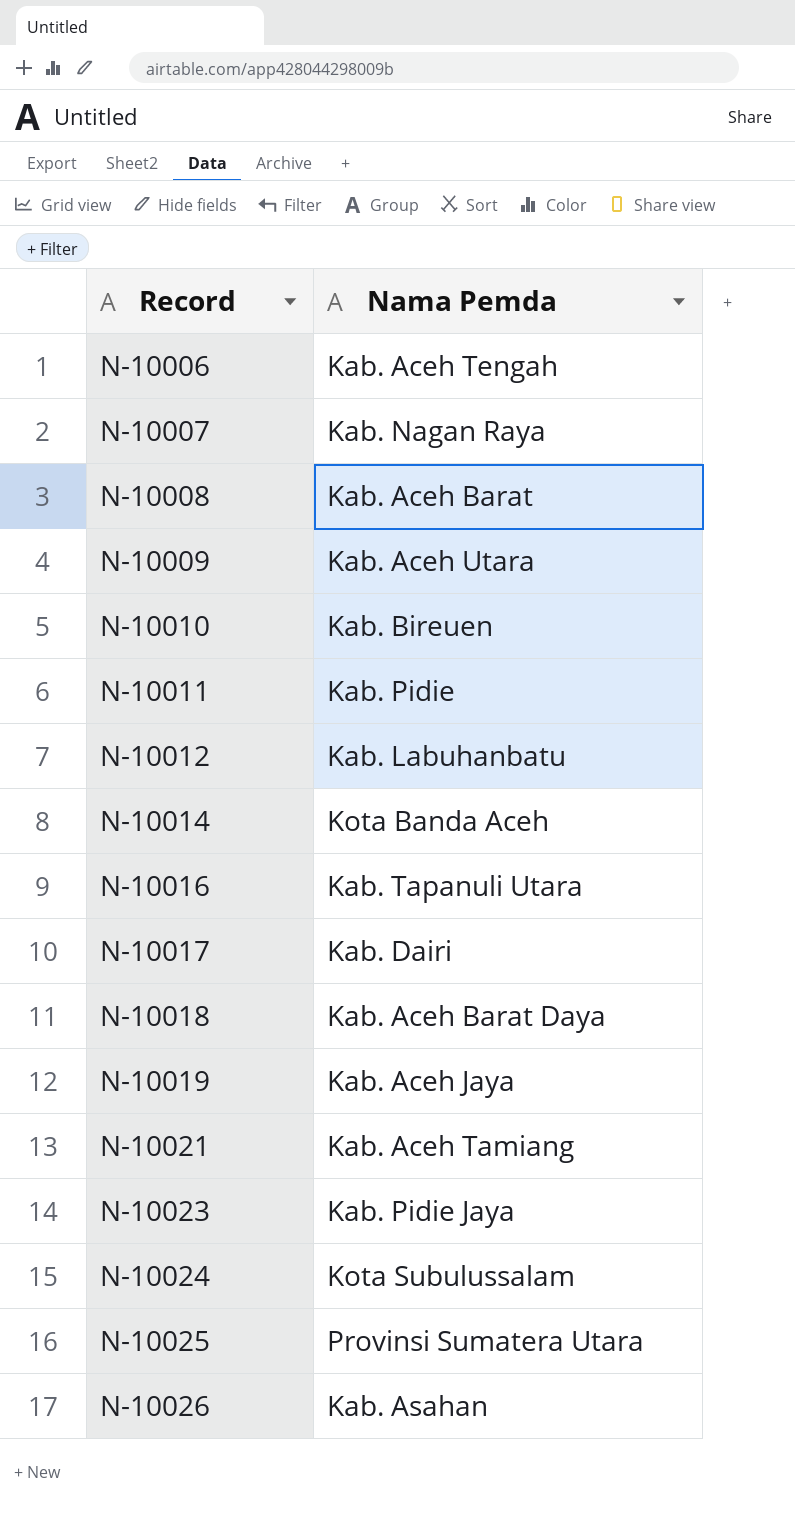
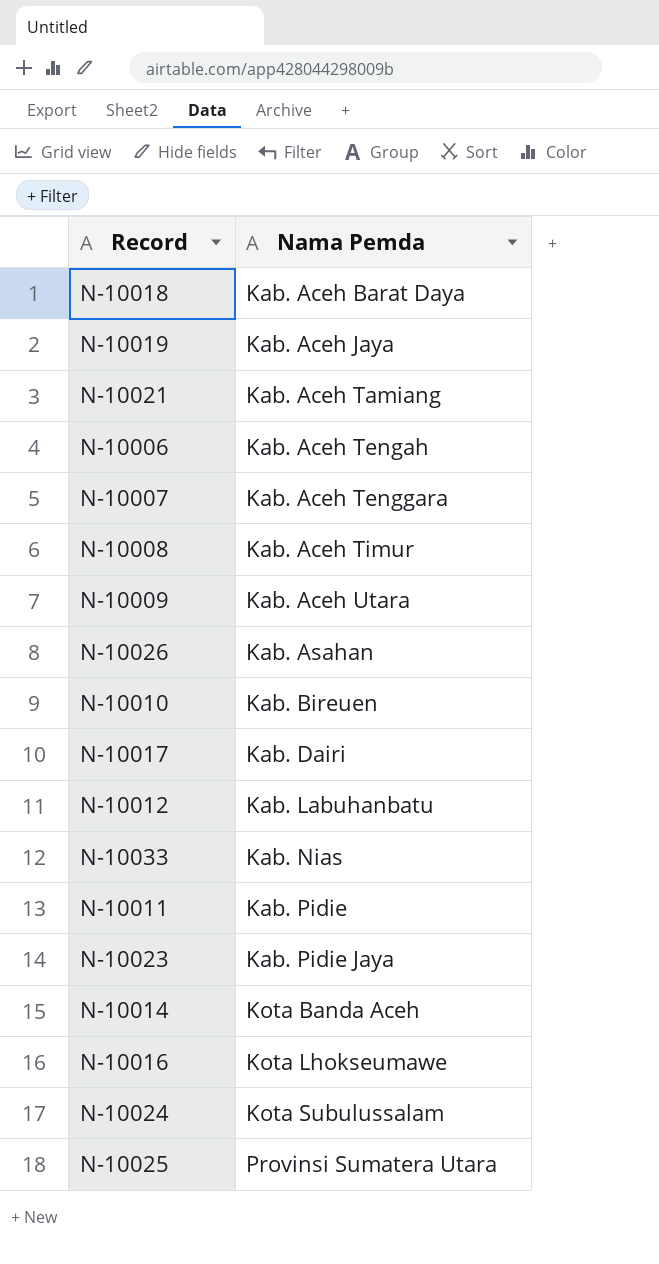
row order: Record ascending -> Nama Pemda ascending
N-10007 | Nama Pemda: Kab. Nagan Raya -> Kab. Aceh Tenggara
N-10008 | Nama Pemda: Kab. Aceh Barat -> Kab. Aceh Timur
row N-10033: none -> Kab. Nias
N-10016 | Nama Pemda: Kab. Tapanuli Utara -> Kota Lhokseumawe

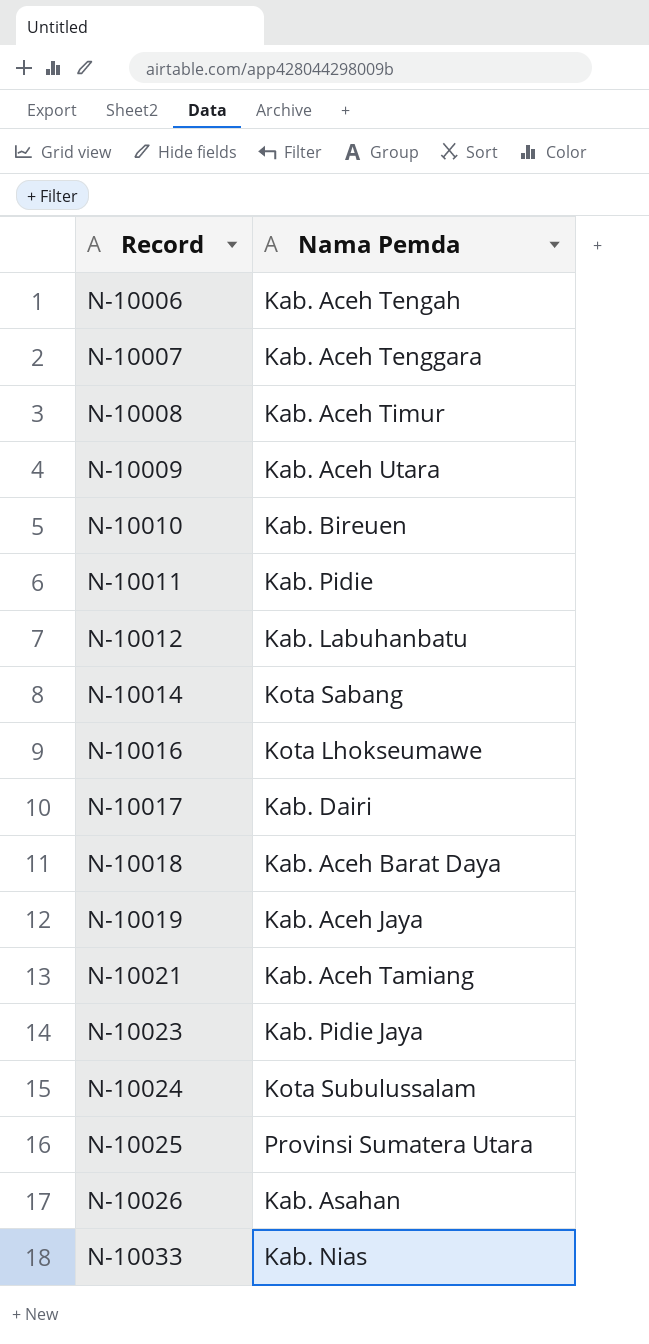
row order: Nama Pemda ascending -> Record ascending
N-10014 | Nama Pemda: Kota Banda Aceh -> Kota Sabang

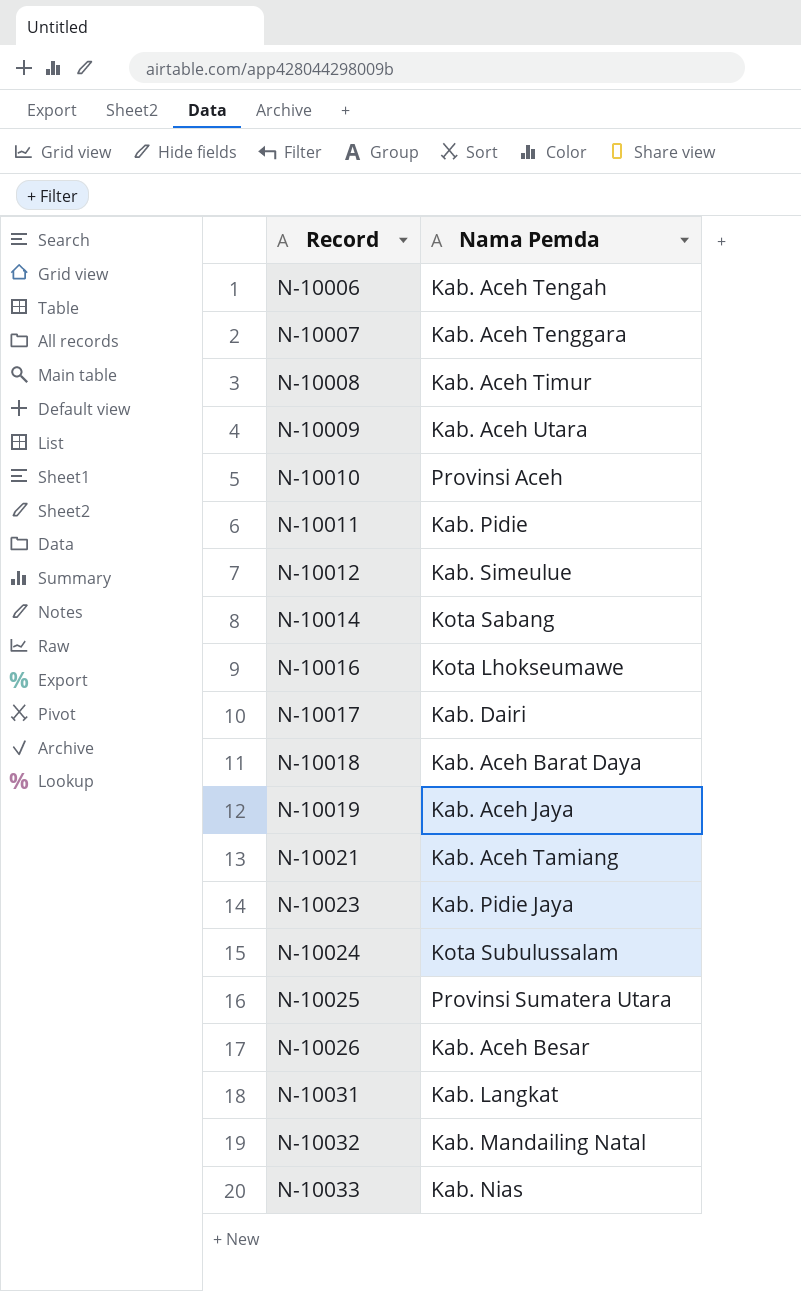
N-10010 | Nama Pemda: Kab. Bireuen -> Provinsi Aceh
N-10012 | Nama Pemda: Kab. Labuhanbatu -> Kab. Simeulue
N-10026 | Nama Pemda: Kab. Asahan -> Kab. Aceh Besar
row N-10031: none -> Kab. Langkat
row N-10032: none -> Kab. Mandailing Natal

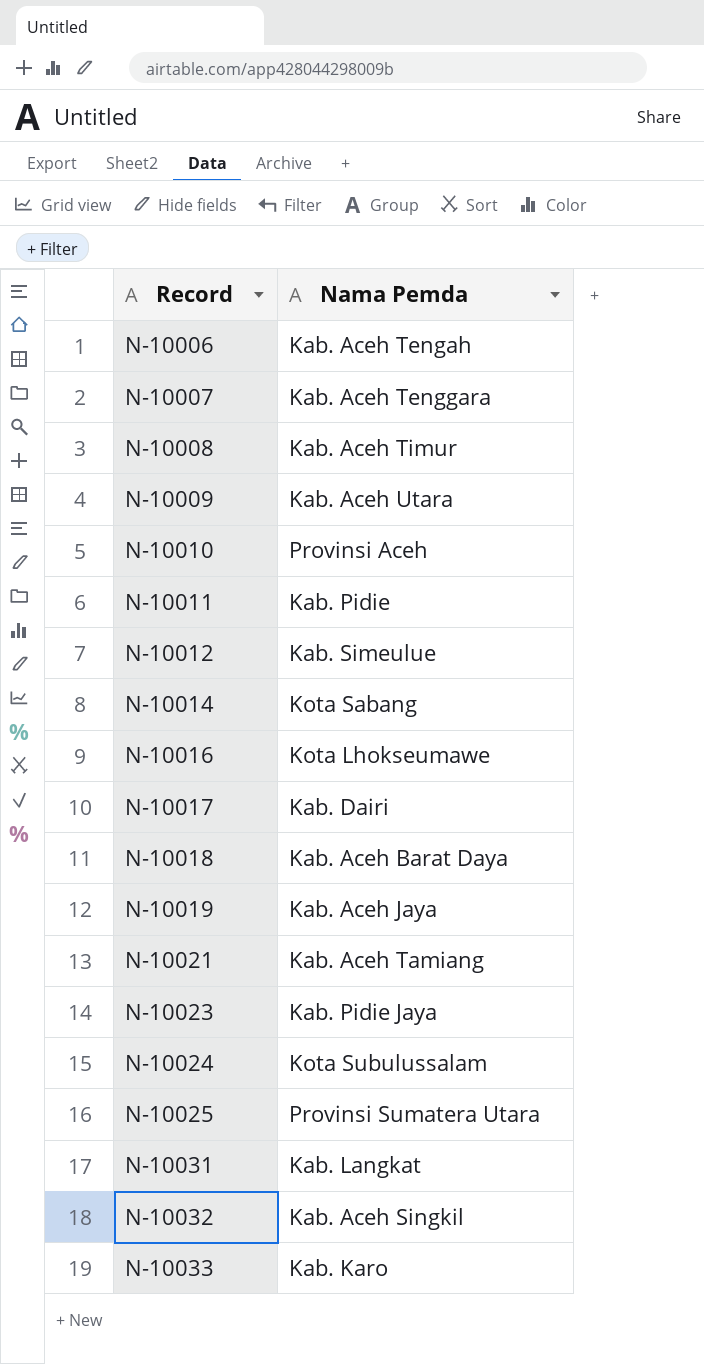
row N-10026: Kab. Aceh Besar -> none
N-10032 | Nama Pemda: Kab. Mandailing Natal -> Kab. Aceh Singkil
N-10033 | Nama Pemda: Kab. Nias -> Kab. Karo

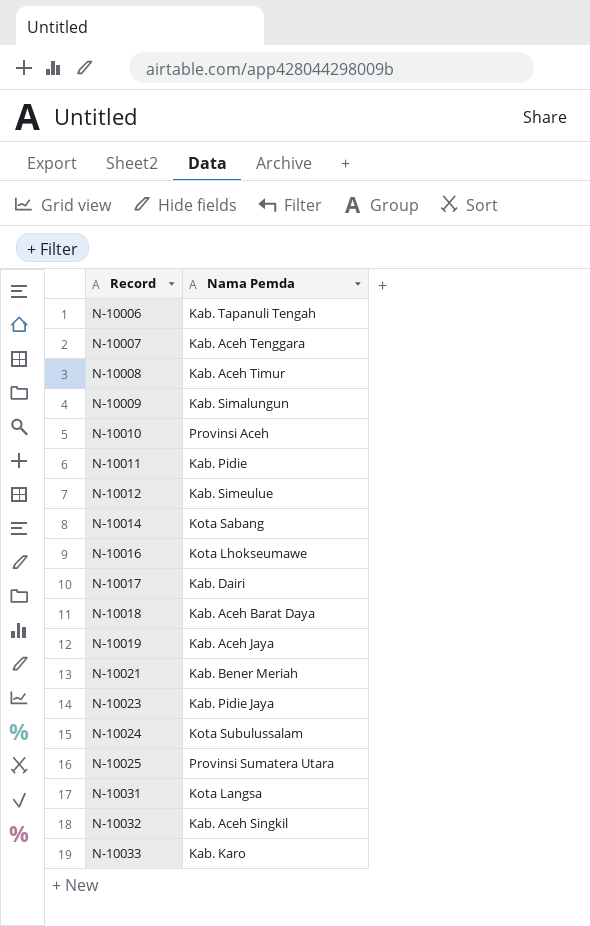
N-10006 | Nama Pemda: Kab. Aceh Tengah -> Kab. Tapanuli Tengah
N-10009 | Nama Pemda: Kab. Aceh Utara -> Kab. Simalungun
N-10021 | Nama Pemda: Kab. Aceh Tamiang -> Kab. Bener Meriah
N-10031 | Nama Pemda: Kab. Langkat -> Kota Langsa

